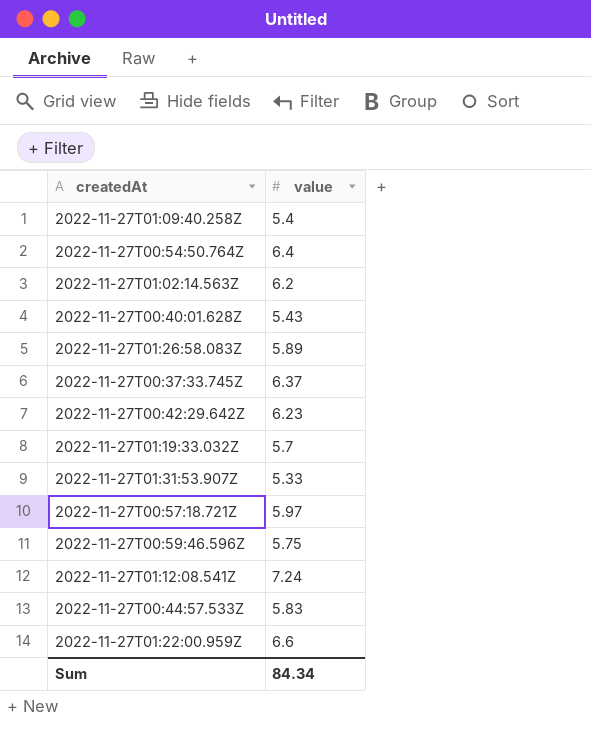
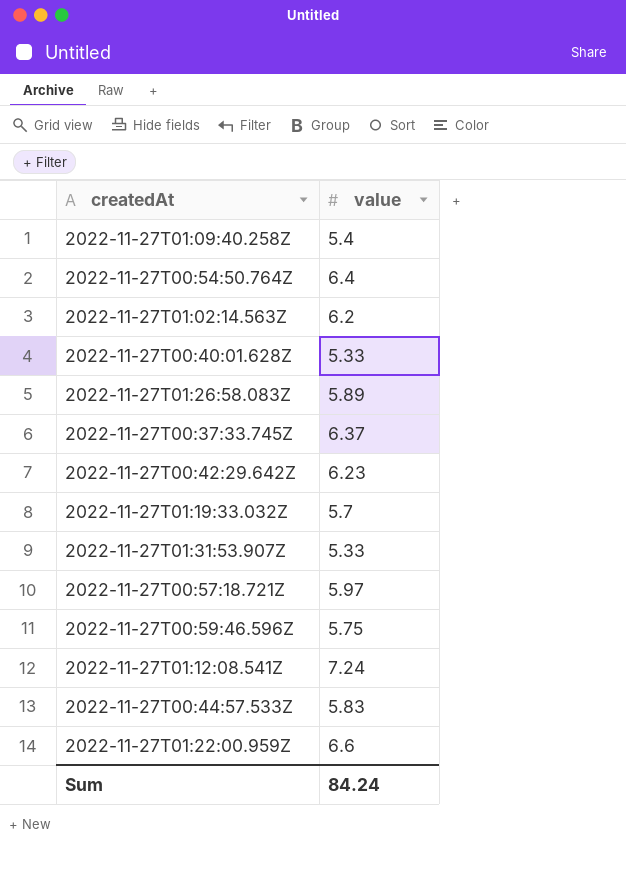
2022-11-27T00:40:01.628Z | value: 5.43 -> 5.33
Sum | value: 84.34 -> 84.24

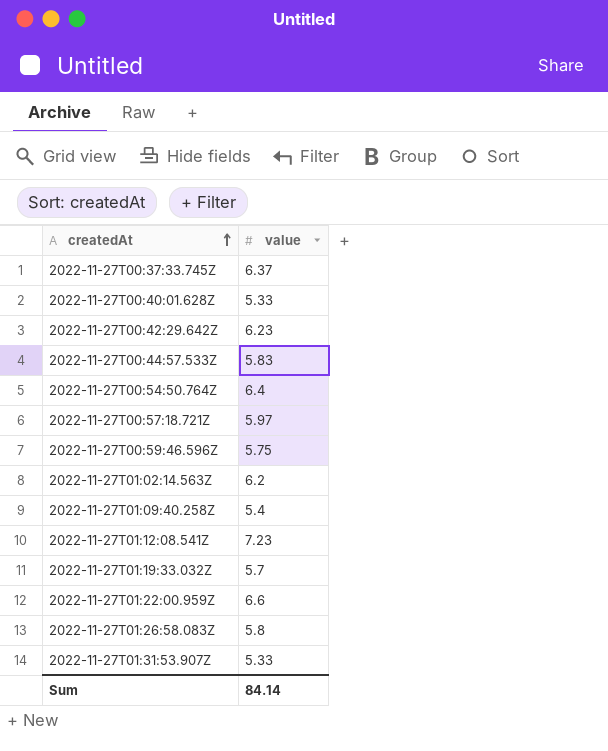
row order: none -> createdAt ascending
2022-11-27T01:12:08.541Z | value: 7.24 -> 7.23
2022-11-27T01:26:58.083Z | value: 5.89 -> 5.8
Sum | value: 84.24 -> 84.14

